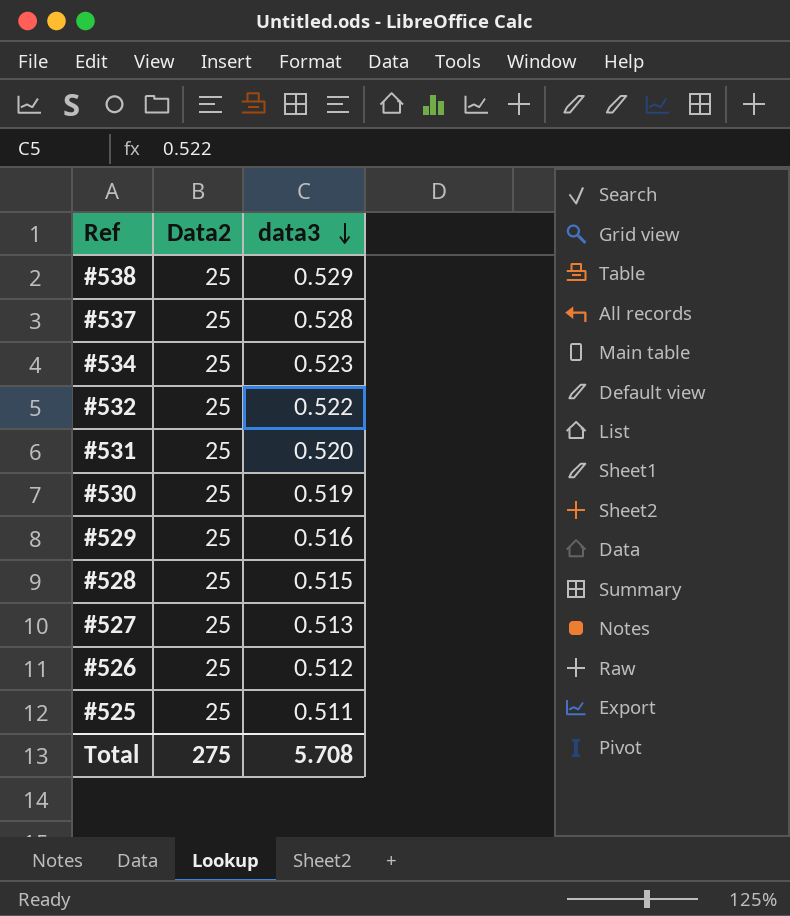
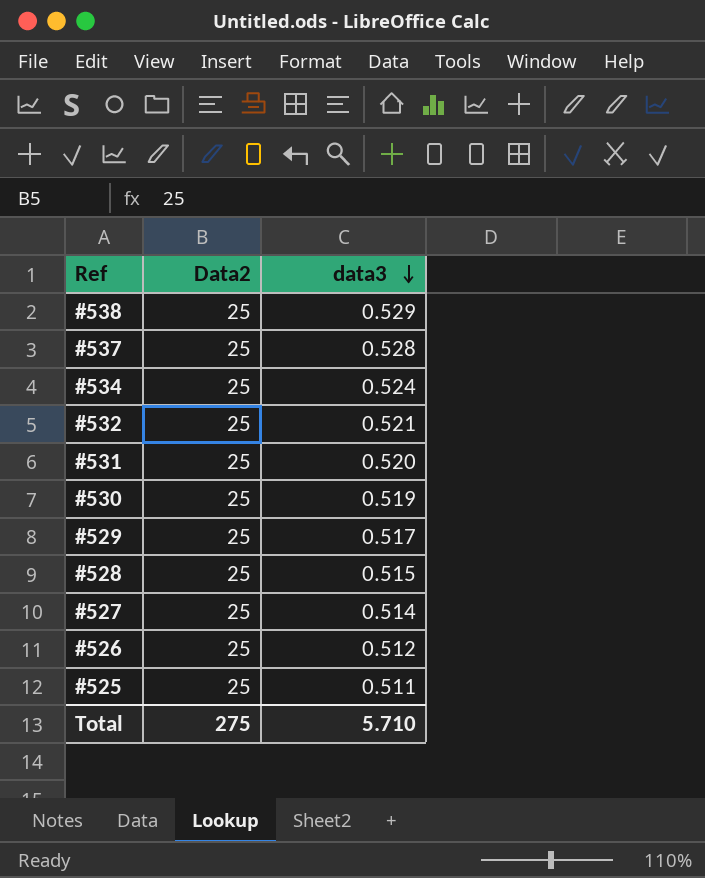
#534 | data3: 0.523 -> 0.524
#532 | data3: 0.522 -> 0.521
#529 | data3: 0.516 -> 0.517
#527 | data3: 0.513 -> 0.514
Total | data3: 5.708 -> 5.710

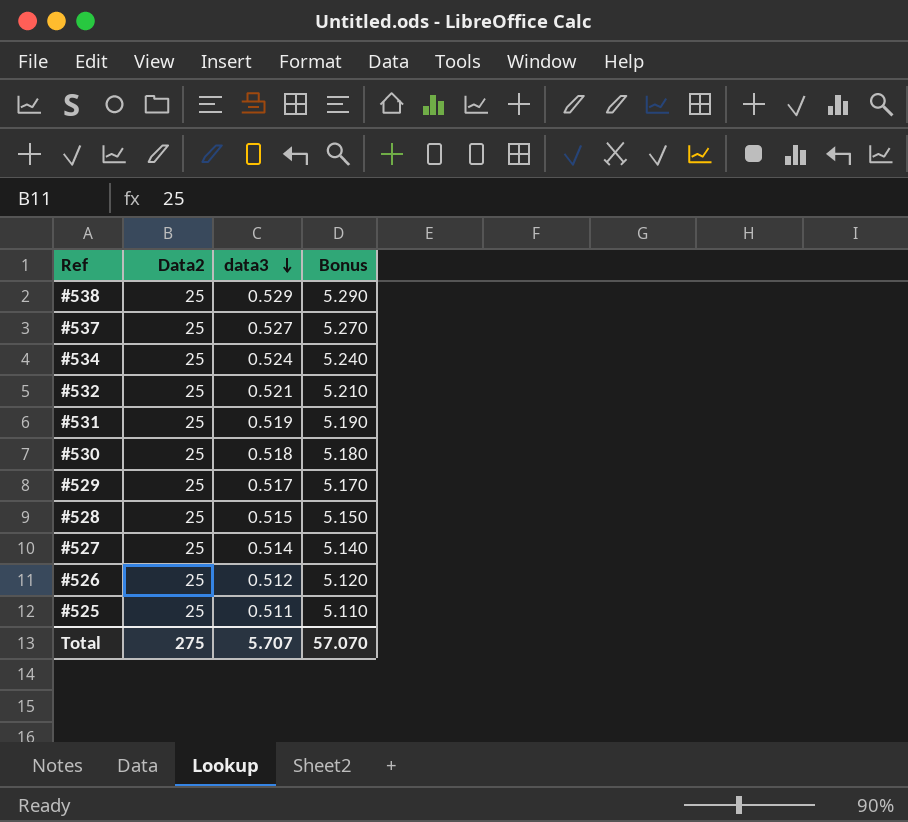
column Bonus | formula: none -> [data3] * 10
#537 | data3: 0.528 -> 0.527
#531 | data3: 0.520 -> 0.519
#530 | data3: 0.519 -> 0.518
Total | data3: 5.710 -> 5.707

